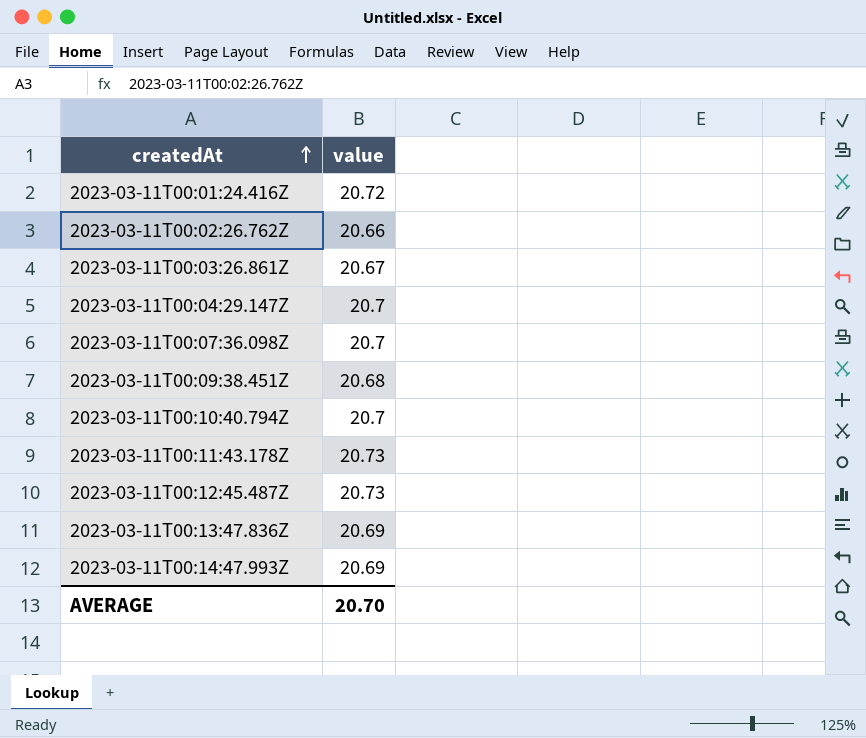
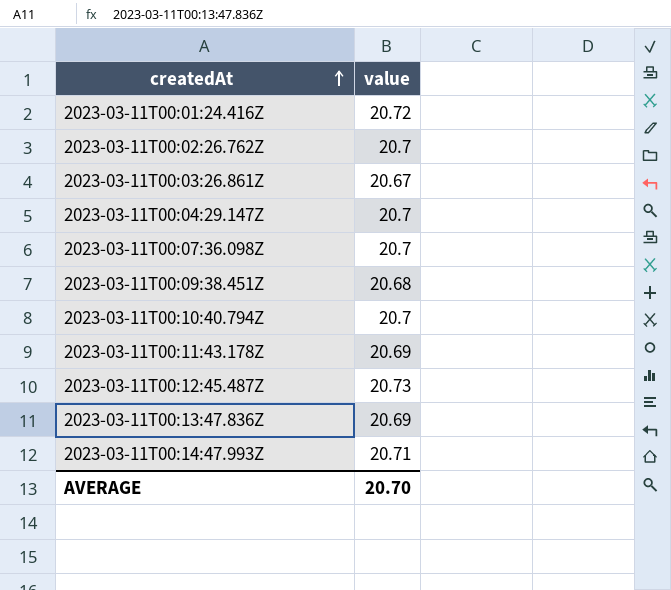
2023-03-11T00:02:26.762Z | value: 20.66 -> 20.7
2023-03-11T00:11:43.178Z | value: 20.73 -> 20.69
2023-03-11T00:14:47.993Z | value: 20.69 -> 20.71

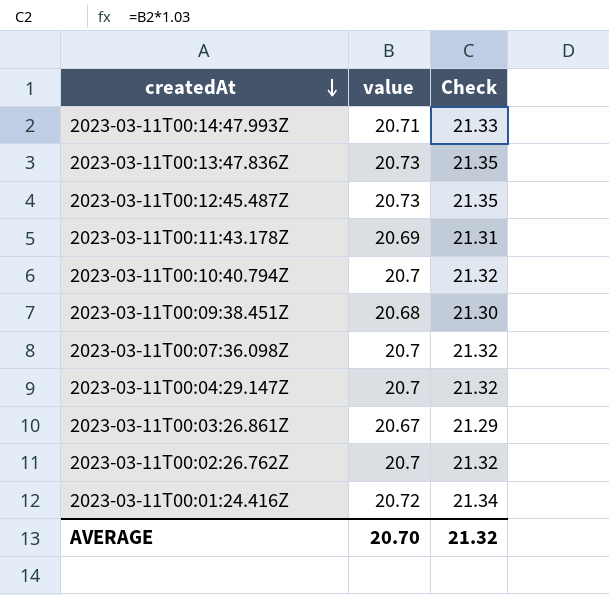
row order: createdAt ascending -> createdAt descending
column Check | formula: none -> [value] * 1.03
2023-03-11T00:13:47.836Z | value: 20.69 -> 20.73

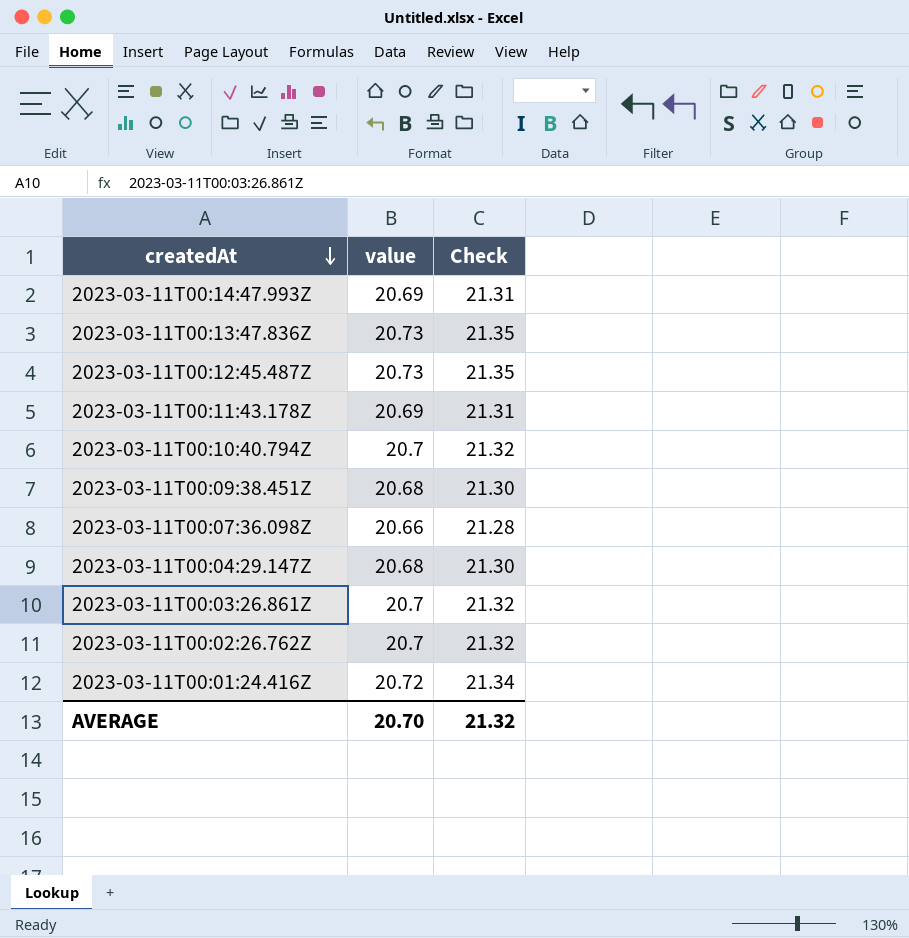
2023-03-11T00:14:47.993Z | value: 20.71 -> 20.69
2023-03-11T00:14:47.993Z | Check: 21.33 -> 21.31
2023-03-11T00:07:36.098Z | value: 20.7 -> 20.66
2023-03-11T00:07:36.098Z | Check: 21.32 -> 21.28
2023-03-11T00:04:29.147Z | value: 20.7 -> 20.68
2023-03-11T00:04:29.147Z | Check: 21.32 -> 21.30
2023-03-11T00:03:26.861Z | value: 20.67 -> 20.7
2023-03-11T00:03:26.861Z | Check: 21.29 -> 21.32

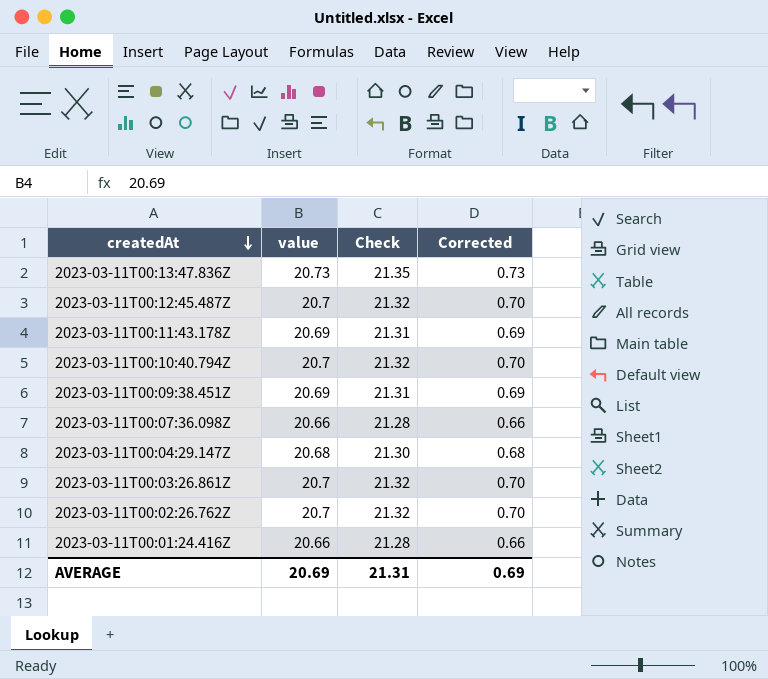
column Corrected | formula: none -> [value] - 20
row 2023-03-11T00:14:47.993Z: 20.69 | 21.31 -> none
2023-03-11T00:12:45.487Z | value: 20.73 -> 20.7
2023-03-11T00:12:45.487Z | Check: 21.35 -> 21.32
2023-03-11T00:09:38.451Z | value: 20.68 -> 20.69
2023-03-11T00:09:38.451Z | Check: 21.30 -> 21.31
2023-03-11T00:01:24.416Z | value: 20.72 -> 20.66
2023-03-11T00:01:24.416Z | Check: 21.34 -> 21.28
AVERAGE | value: 20.70 -> 20.69
AVERAGE | Check: 21.32 -> 21.31

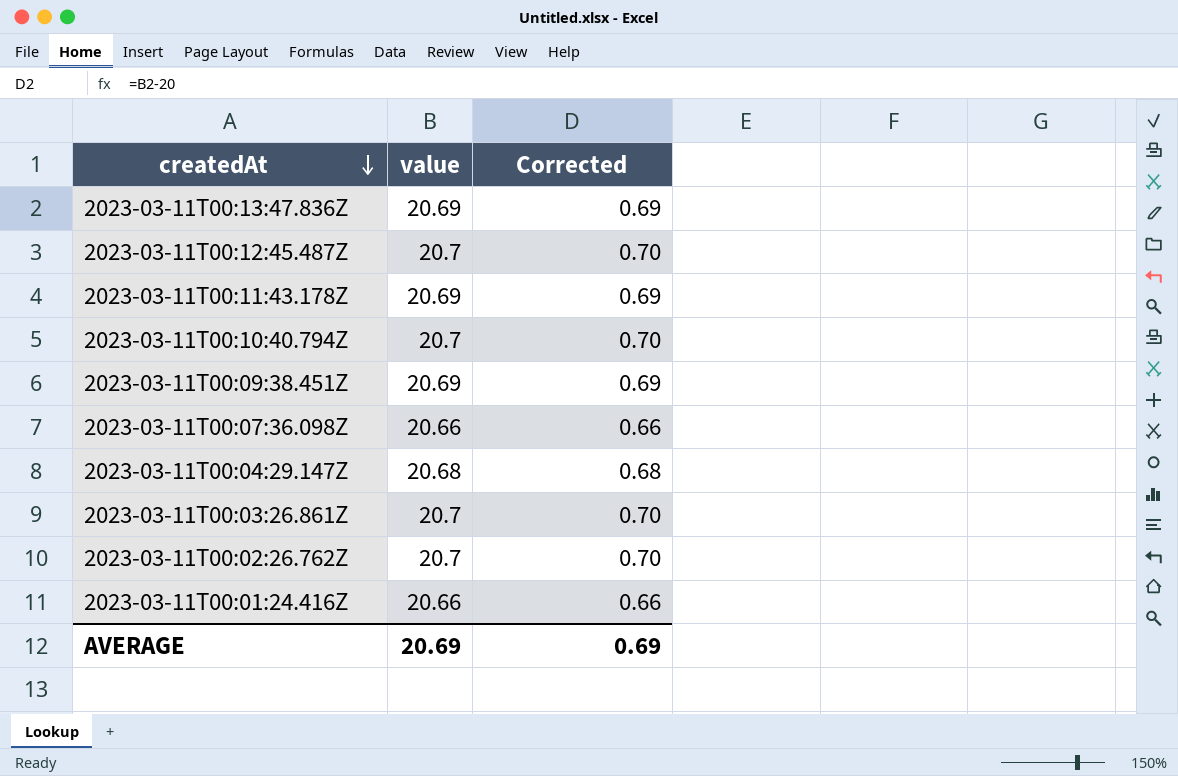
column Check | formula: [value] * 1.03 -> none
2023-03-11T00:13:47.836Z | value: 20.73 -> 20.69
2023-03-11T00:13:47.836Z | Corrected: 0.73 -> 0.69

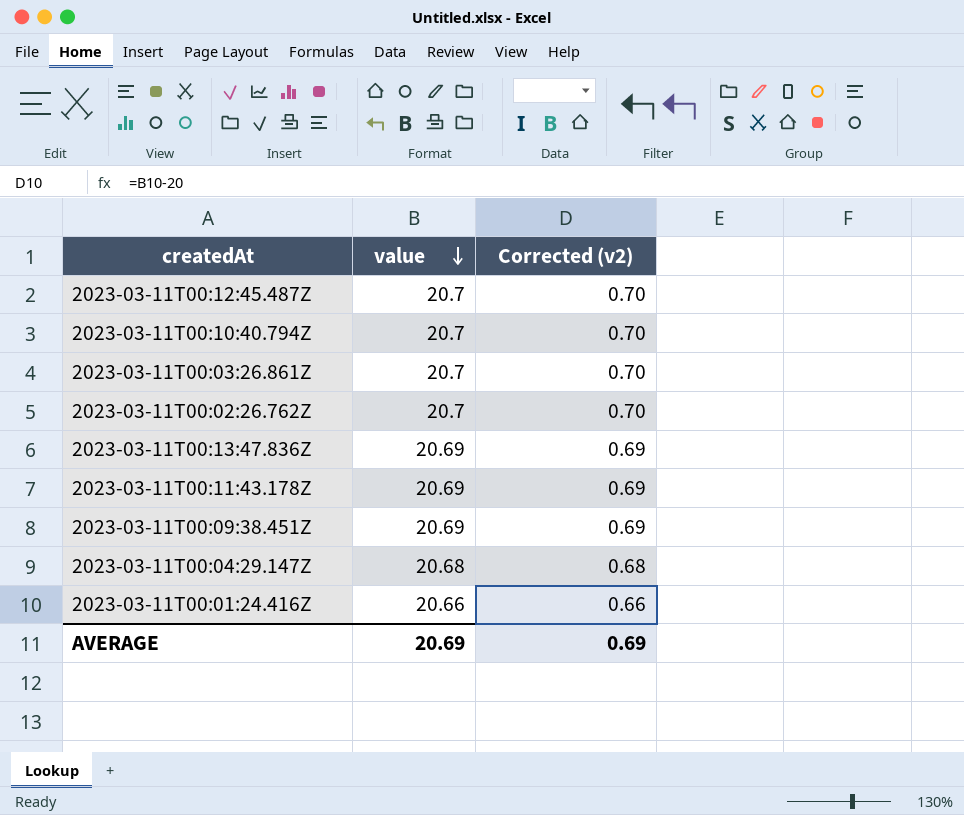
row order: createdAt descending -> value descending
column name: Corrected -> Corrected (v2)
row 2023-03-11T00:07:36.098Z: 20.66 | 0.66 -> none

